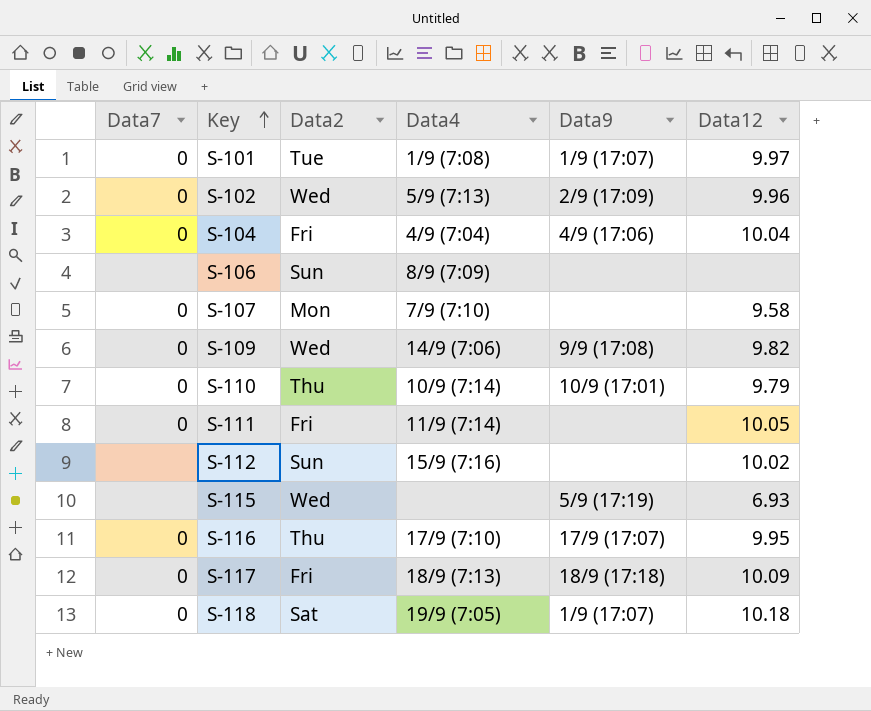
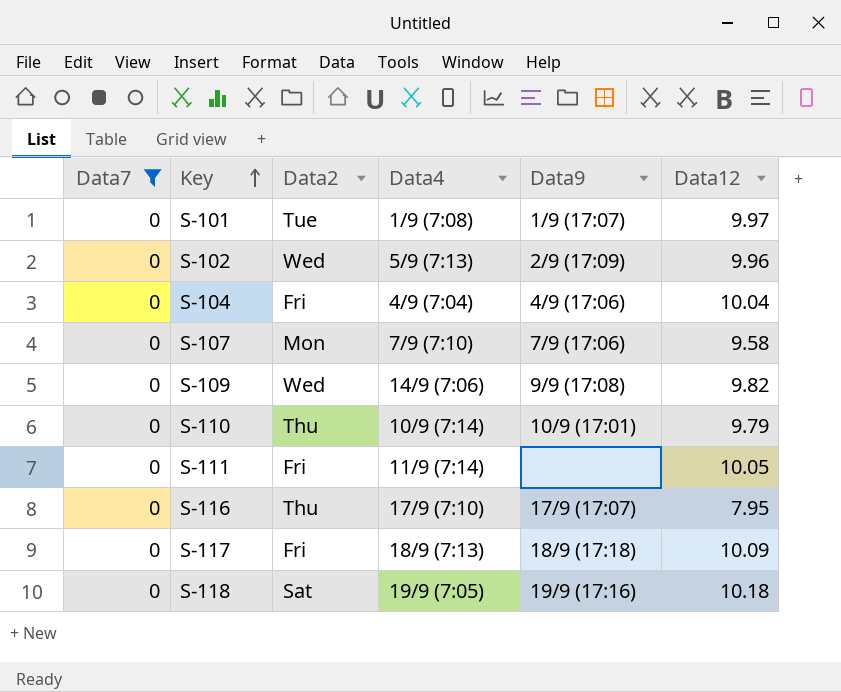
filter: none -> Data7 = 0
S-107 | Data9: none -> 7/9 (17:06)
S-116 | Data12: 9.95 -> 7.95
S-118 | Data9: 1/9 (17:07) -> 19/9 (17:16)

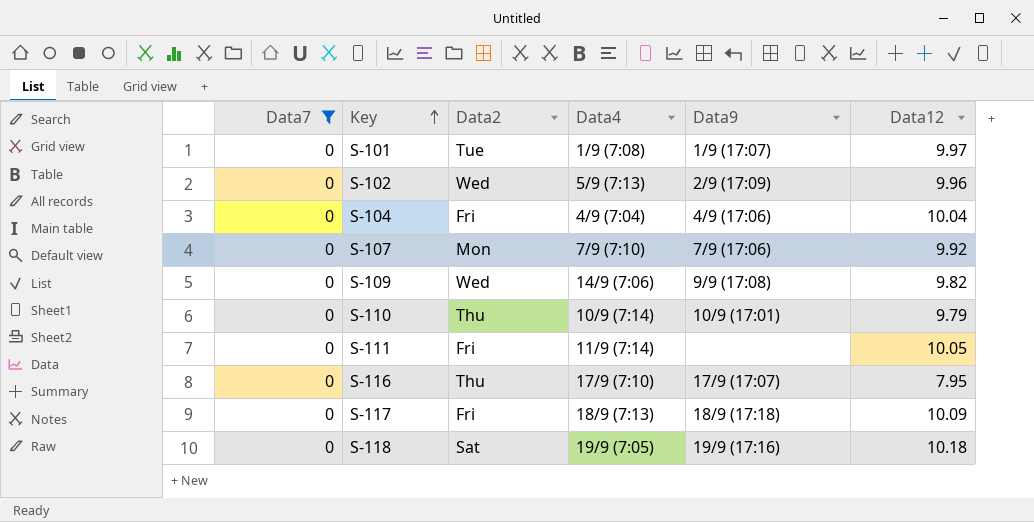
S-107 | Data12: 9.58 -> 9.92

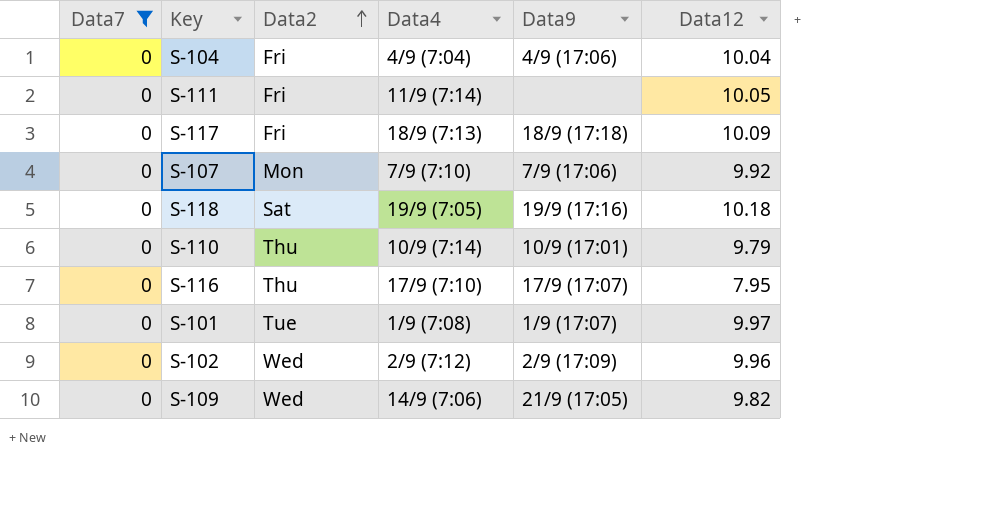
row order: Key ascending -> Data2 ascending
S-102 | Data4: 5/9 (7:13) -> 2/9 (7:12)
S-109 | Data9: 9/9 (17:08) -> 21/9 (17:05)

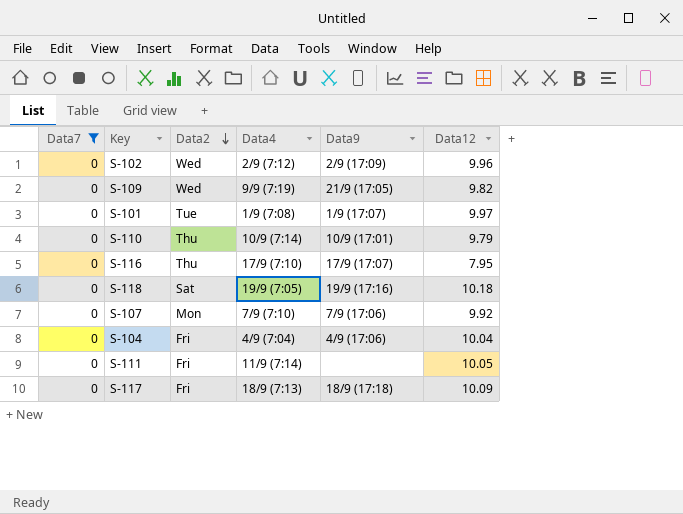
row order: Data2 ascending -> Data2 descending
S-109 | Data4: 14/9 (7:06) -> 9/9 (7:19)

